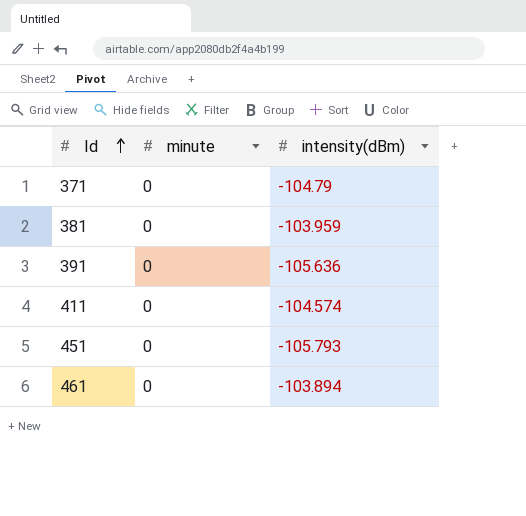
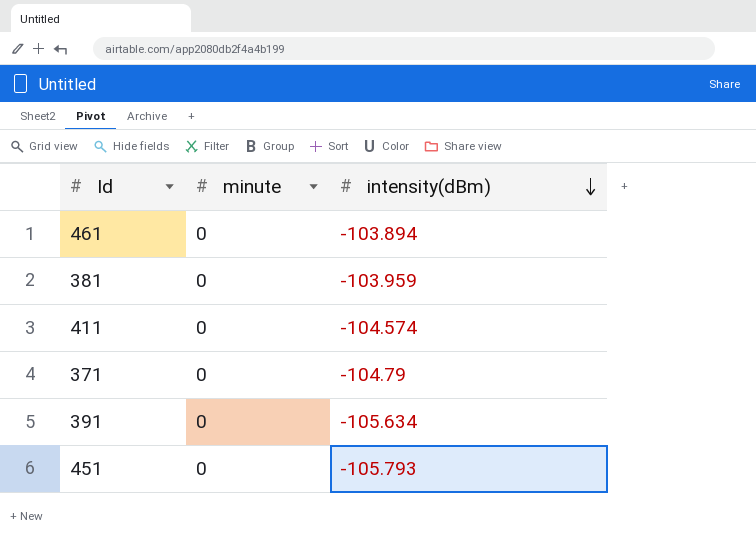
row order: Id ascending -> intensity(dBm) descending
391 | intensity(dBm): -105.636 -> -105.634

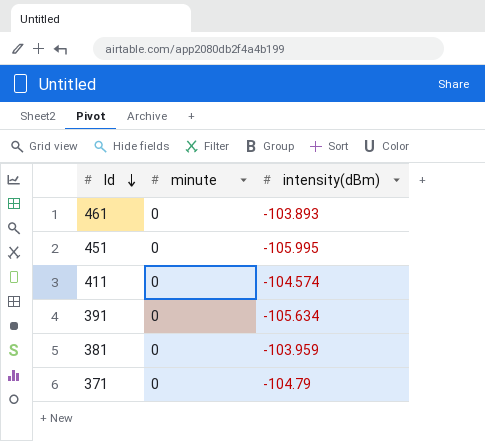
row order: intensity(dBm) descending -> Id descending
461 | intensity(dBm): -103.894 -> -103.893
451 | intensity(dBm): -105.793 -> -105.995

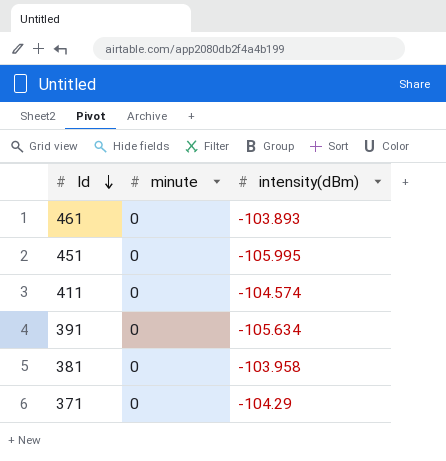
381 | intensity(dBm): -103.959 -> -103.958
371 | intensity(dBm): -104.79 -> -104.29

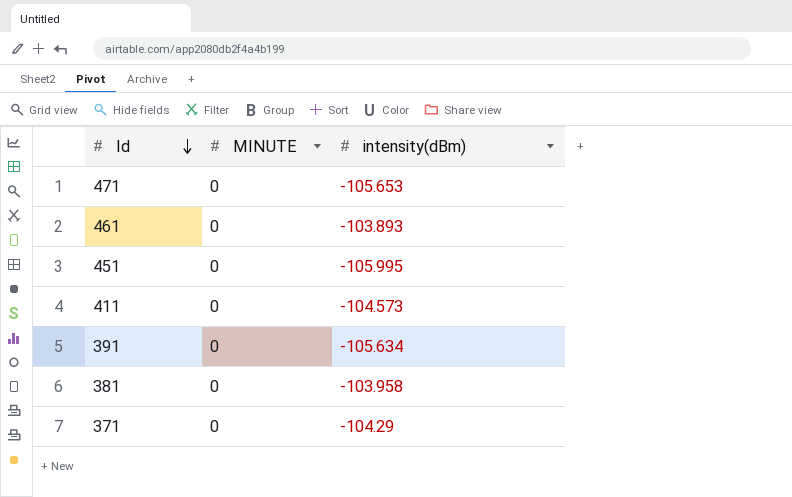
column name: minute -> MINUTE
row 471: none -> 0 | -105.653
411 | intensity(dBm): -104.574 -> -104.573

